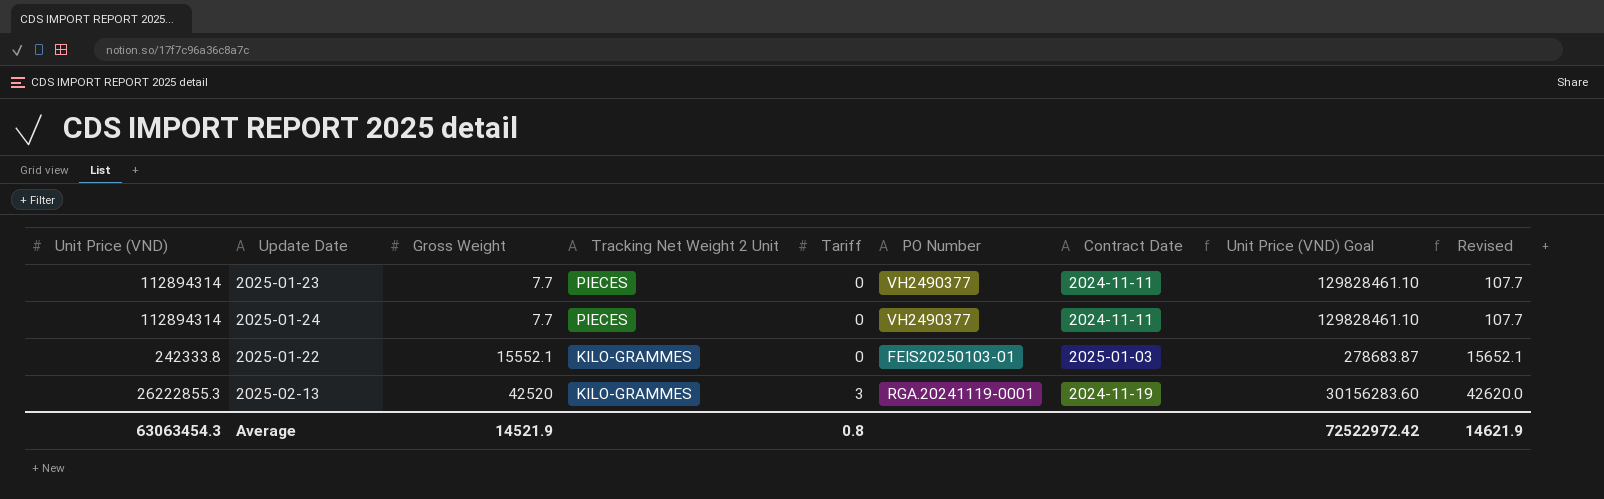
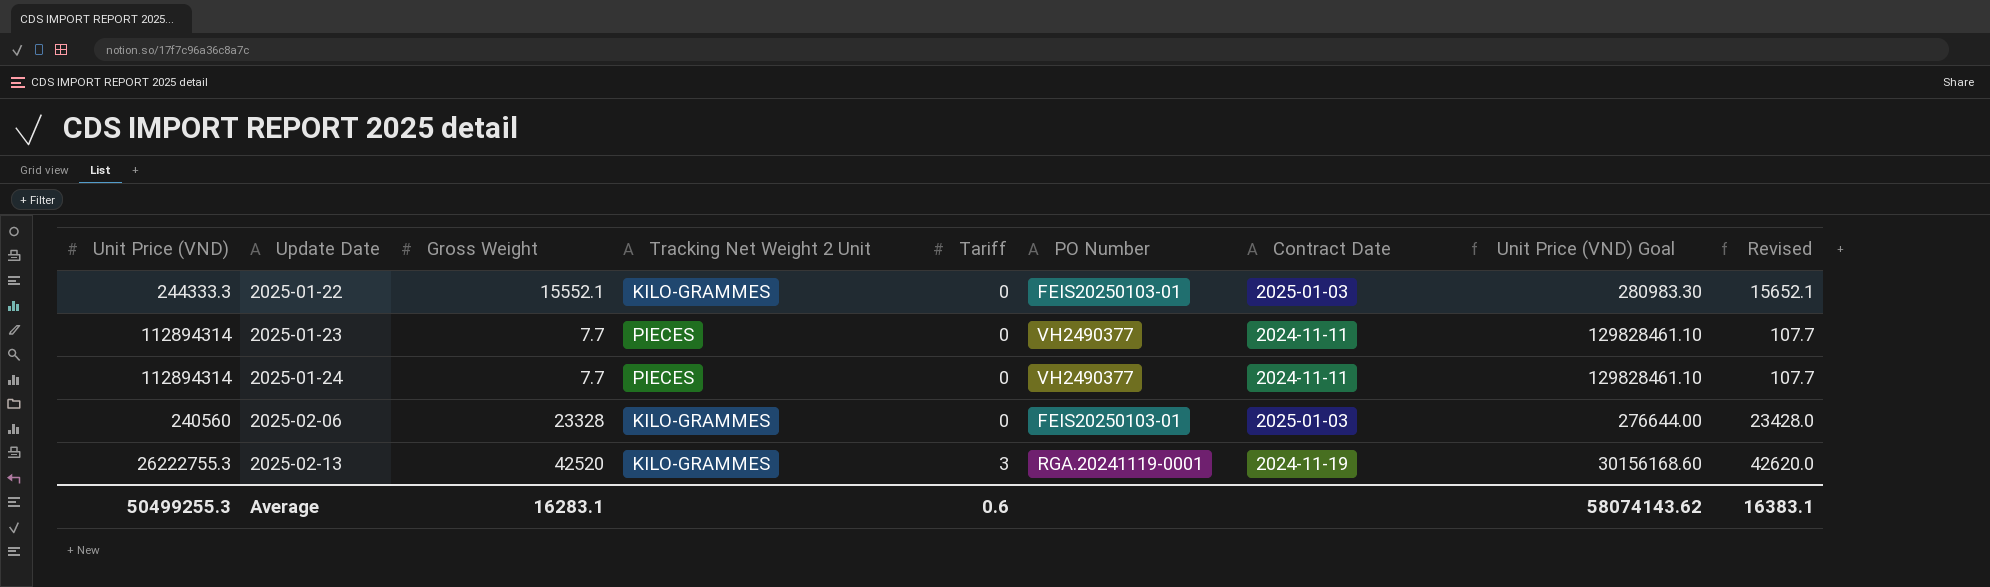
row order: Gross Weight ascending -> Update Date ascending
2025-01-22 | Unit Price (VND): 242333.8 -> 244333.3
2025-01-22 | Unit Price (VND) Goal: 278683.87 -> 280983.30
row 2025-02-06: none -> 240560 | 23328 | KILO-GRAMMES | 0 | FEIS20250103-01 | 2025-01-03 | 276644.00 | 23428.0
2025-02-13 | Unit Price (VND): 26222855.3 -> 26222755.3
2025-02-13 | Unit Price (VND) Goal: 30156283.60 -> 30156168.60
Average | Unit Price (VND): 63063454.3 -> 50499255.3
Average | Gross Weight: 14521.9 -> 16283.1
Average | Tariff: 0.8 -> 0.6
Average | Unit Price (VND) Goal: 72522972.42 -> 58074143.62
Average | Revised: 14621.9 -> 16383.1

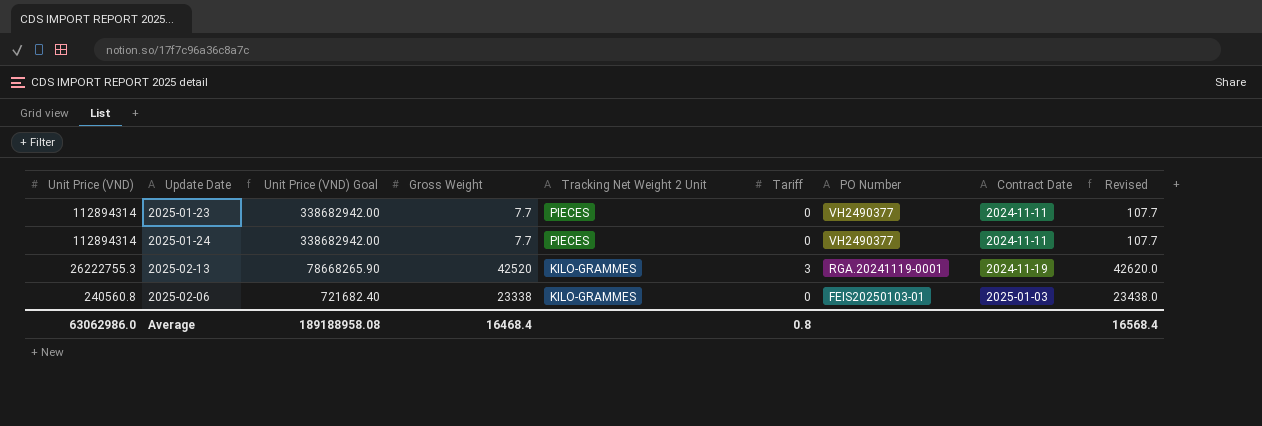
row order: Update Date ascending -> Unit Price (VND) descending
column Unit Price (VND) Goal | formula: [Unit Price (VND)] * 1.15 -> [Unit Price (VND)] * 3
column Unit Price (VND) Goal | position: 8 -> 3
row 2025-01-22: 244333.3 | 15552.1 | KILO-GRAMMES | 0 | FEIS20250103-01 | 2025-01-03 | 280983.30 | 15652.1 -> none
2025-02-06 | Unit Price (VND): 240560 -> 240560.8
2025-02-06 | Gross Weight: 23328 -> 23338
2025-02-06 | Revised: 23428.0 -> 23438.0
Average | Unit Price (VND): 50499255.3 -> 63062986.0
Average | Unit Price (VND) Goal: 58074143.62 -> 189188958.08
Average | Gross Weight: 16283.1 -> 16468.4
Average | Tariff: 0.6 -> 0.8
Average | Revised: 16383.1 -> 16568.4

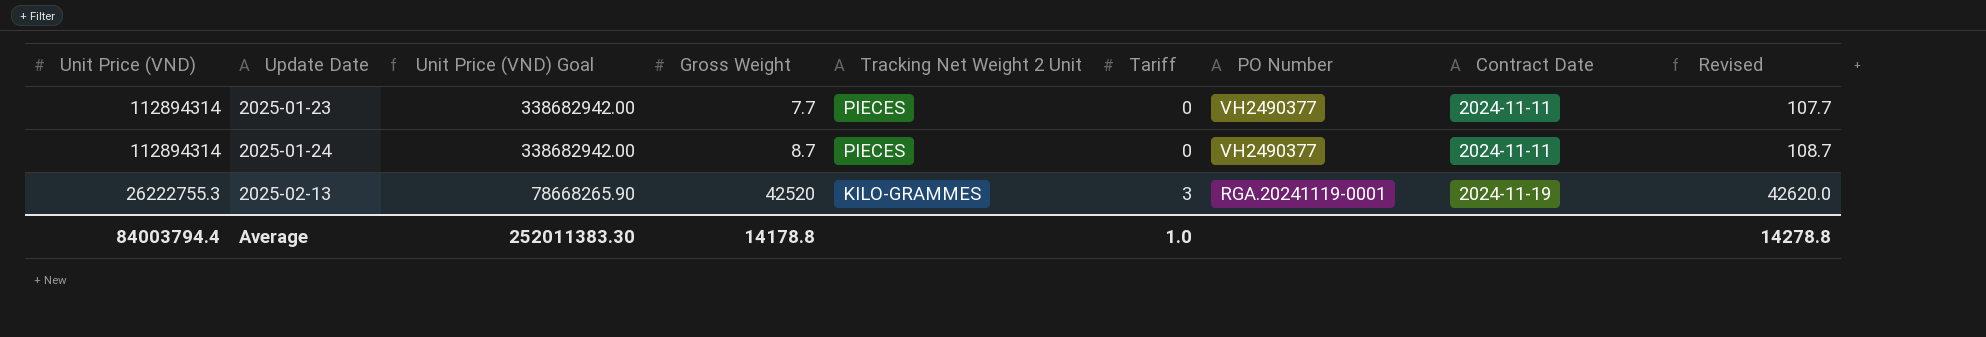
row 2025-02-06: 240560.8 | 721682.40 | 23338 | KILO-GRAMMES | 0 | FEIS20250103-01 | 2025-01-03 | 23438.0 -> none
2025-01-24 | Gross Weight: 7.7 -> 8.7
2025-01-24 | Revised: 107.7 -> 108.7
Average | Unit Price (VND): 63062986.0 -> 84003794.4
Average | Unit Price (VND) Goal: 189188958.08 -> 252011383.30
Average | Gross Weight: 16468.4 -> 14178.8
Average | Tariff: 0.8 -> 1.0
Average | Revised: 16568.4 -> 14278.8

